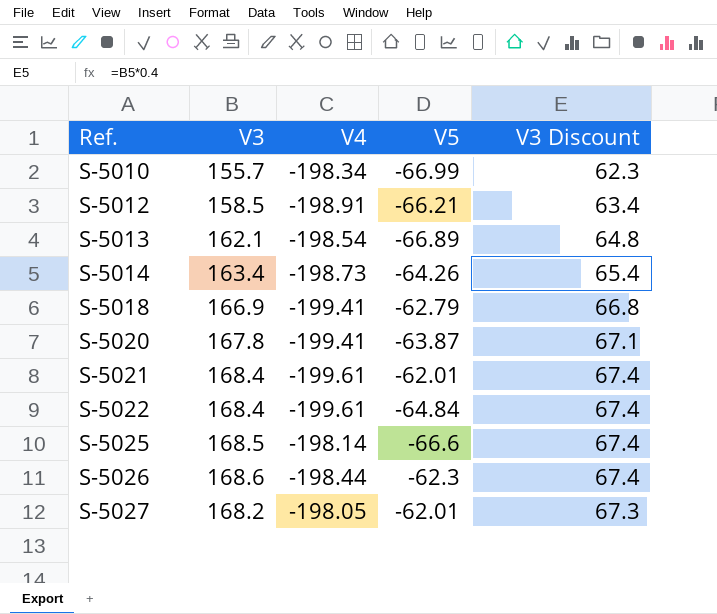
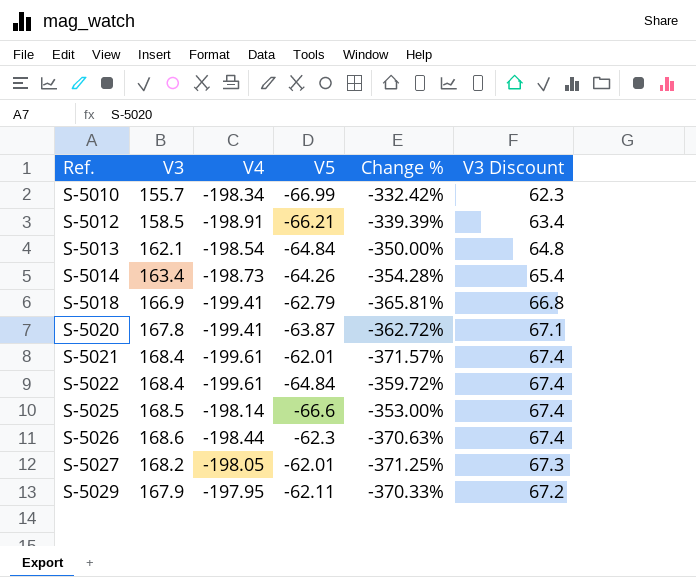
column Change % | formula: none -> ([V3] - [V5]) / [V5]
S-5013 | V5: -66.89 -> -64.84
row S-5029: none -> 167.9 | -197.95 | -62.11 | -370.33% | 67.2

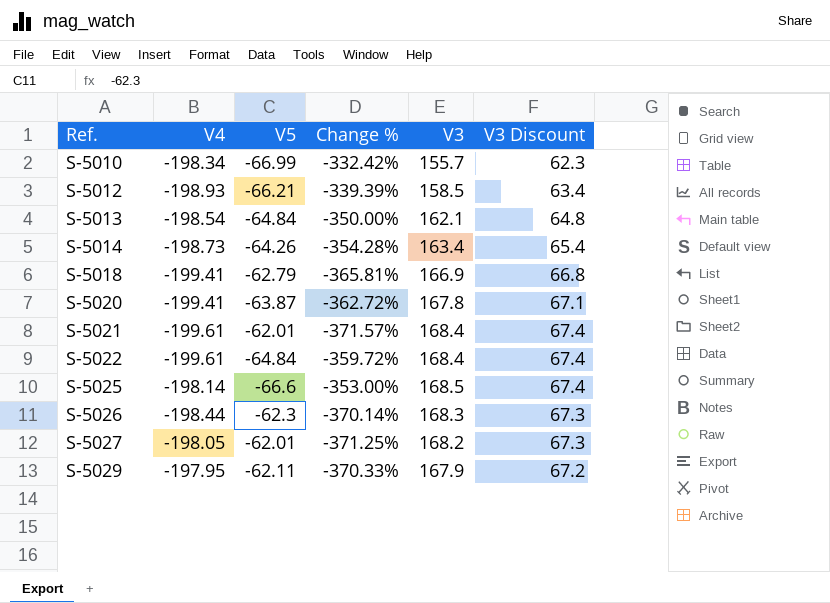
column V3 | position: 2 -> 5
S-5012 | V4: -198.91 -> -198.93
S-5026 | Change %: -370.63% -> -370.14%
S-5026 | V3: 168.6 -> 168.3
S-5026 | V3 Discount: 67.4 -> 67.3

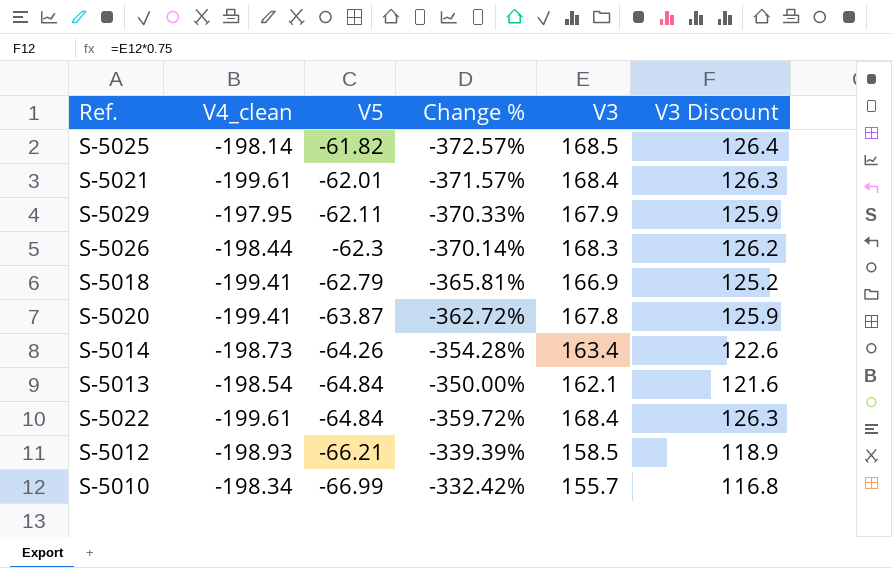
row order: Ref. ascending -> V5 descending
column name: V4 -> V4_clean
column V3 Discount | formula: [V3] * 0.4 -> [V3] * 0.75
row S-5027: -198.05 | -62.01 | -371.25% | 168.2 | 67.3 -> none
S-5025 | V5: -66.6 -> -61.82
S-5025 | Change %: -353.00% -> -372.57%

